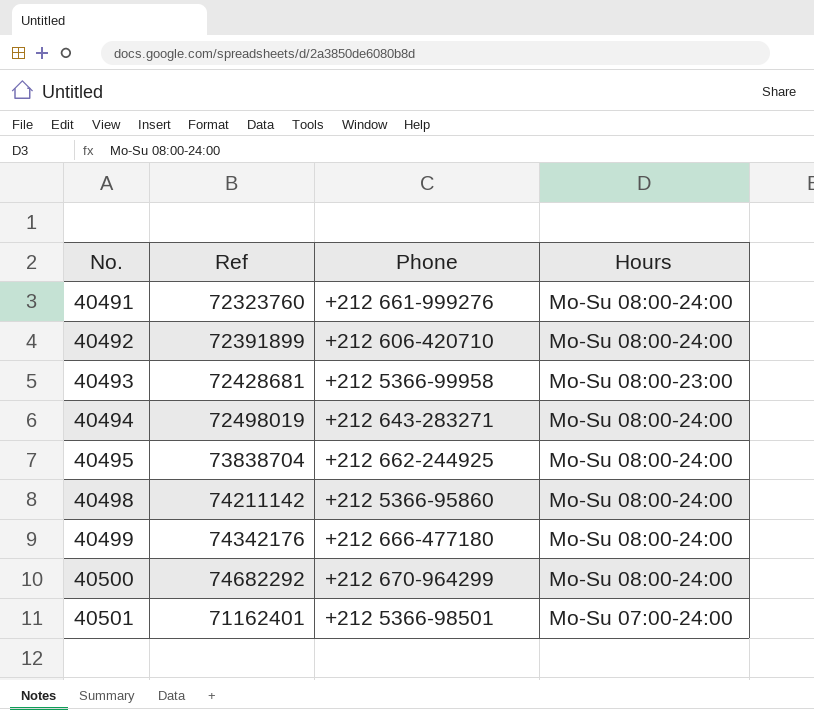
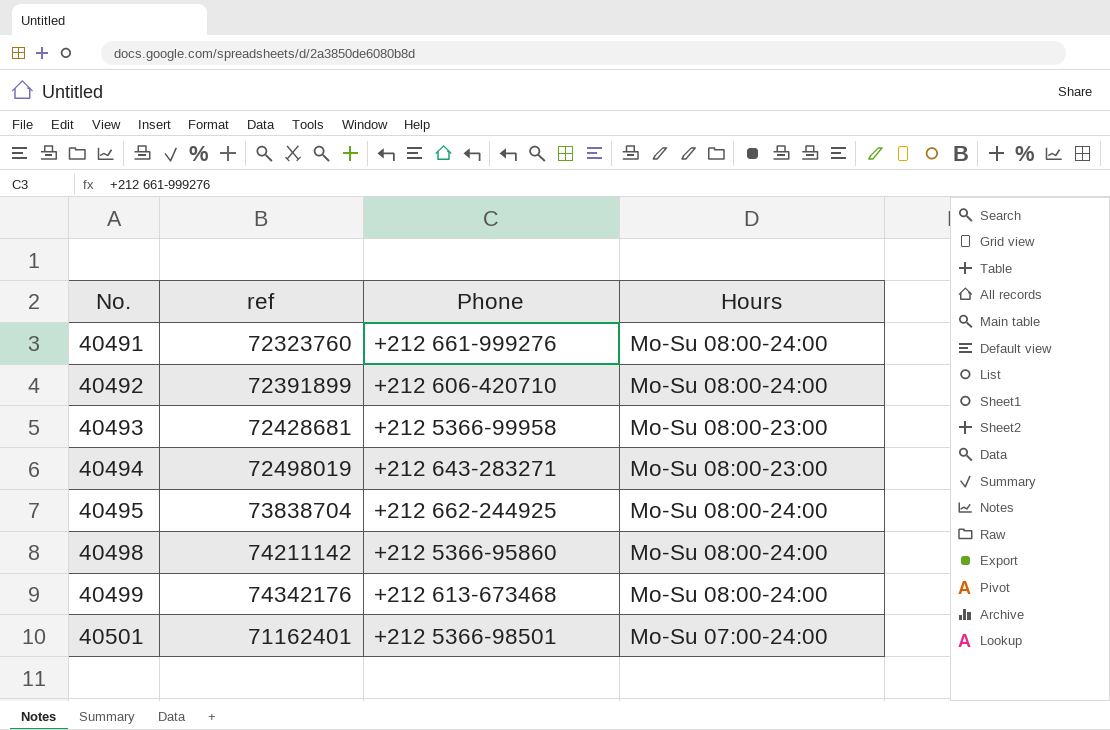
column name: Ref -> ref
row 40500: 74682292 | +212 670-964299 | Mo-Su 08:00-24:00 -> none
40494 | Hours: Mo-Su 08:00-24:00 -> Mo-Su 08:00-23:00
40499 | Phone: +212 666-477180 -> +212 613-673468

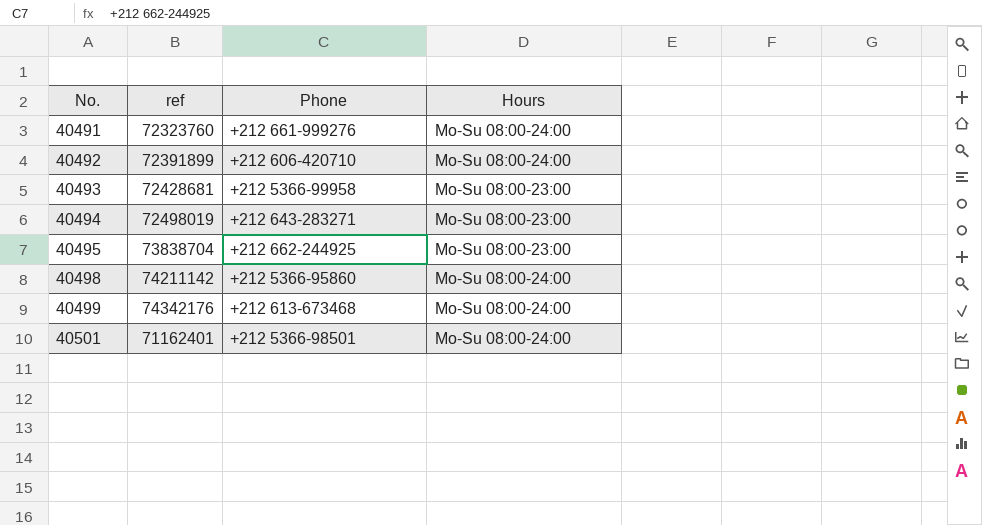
40495 | Hours: Mo-Su 08:00-24:00 -> Mo-Su 08:00-23:00
40501 | Hours: Mo-Su 07:00-24:00 -> Mo-Su 08:00-24:00

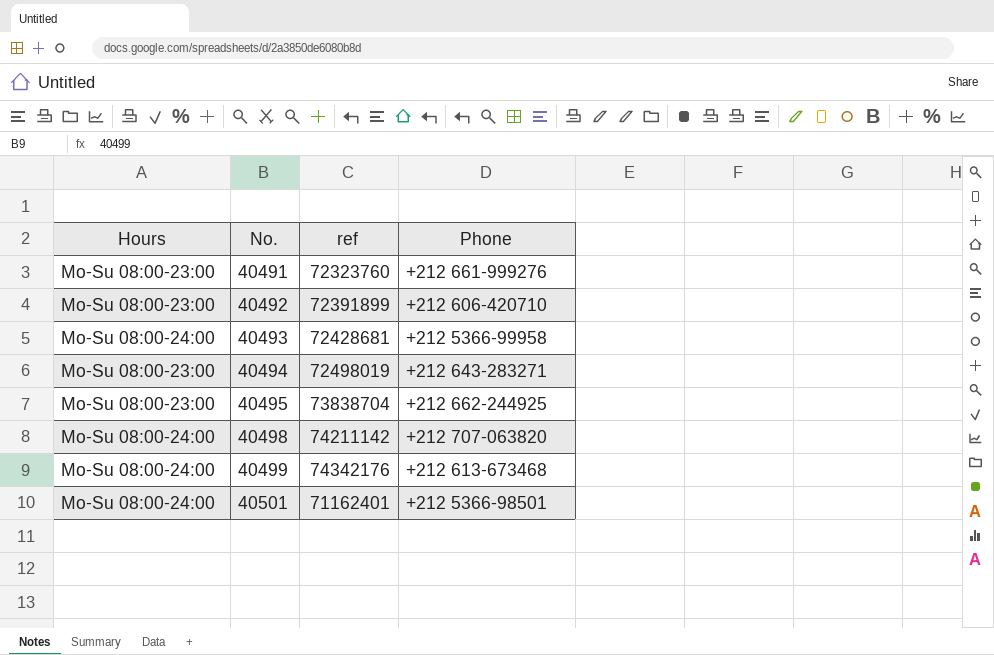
column Hours | position: 4 -> 1
40491 | Hours: Mo-Su 08:00-24:00 -> Mo-Su 08:00-23:00
40492 | Hours: Mo-Su 08:00-24:00 -> Mo-Su 08:00-23:00
40493 | Hours: Mo-Su 08:00-23:00 -> Mo-Su 08:00-24:00
40498 | Phone: +212 5366-95860 -> +212 707-063820

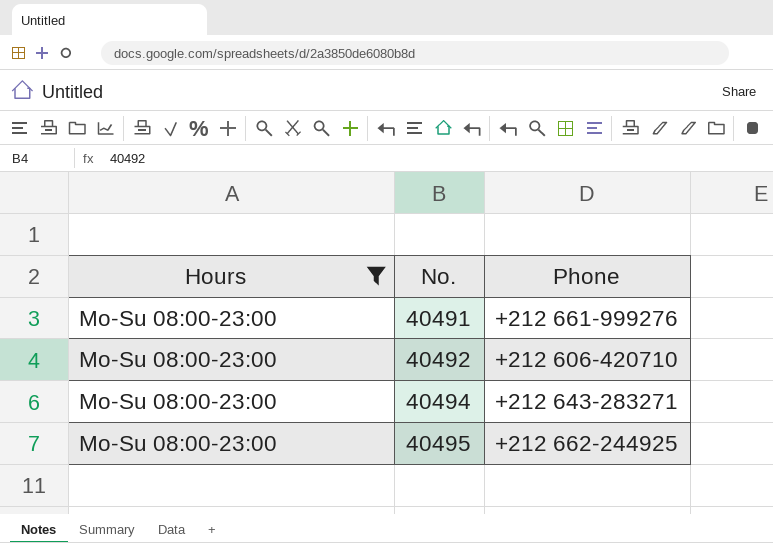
filter: none -> Hours = Mo-Su 08:00-23:00
column ref | position: 3 -> none

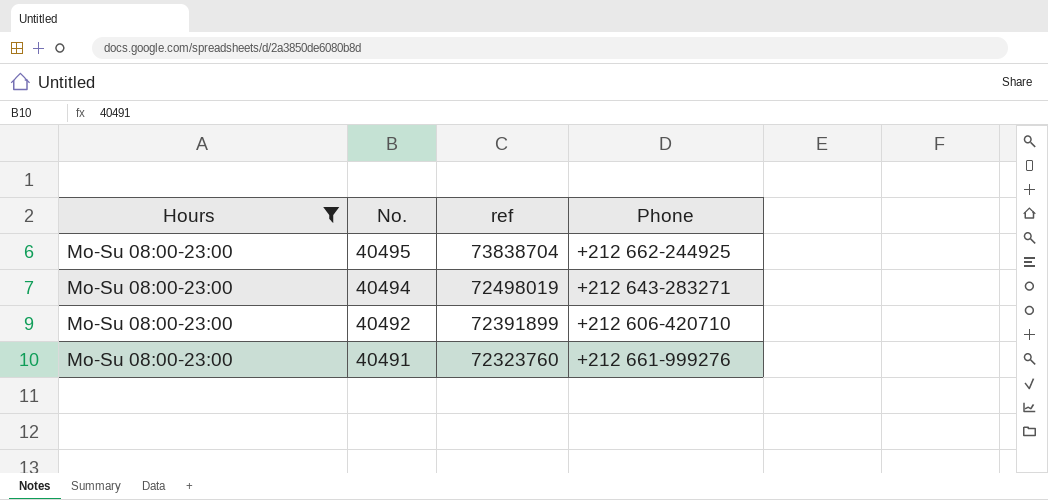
row order: No. ascending -> No. descending
column ref | position: none -> 3

